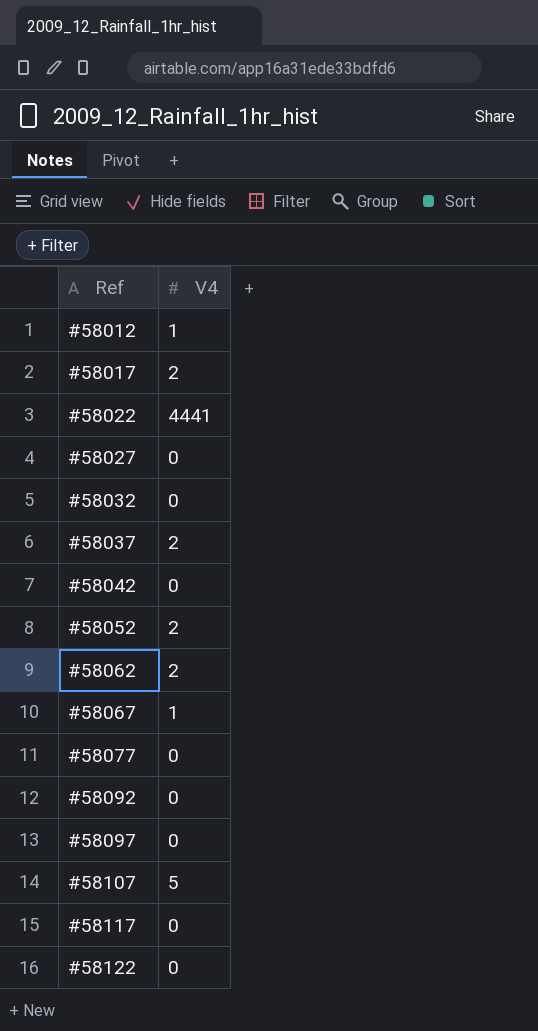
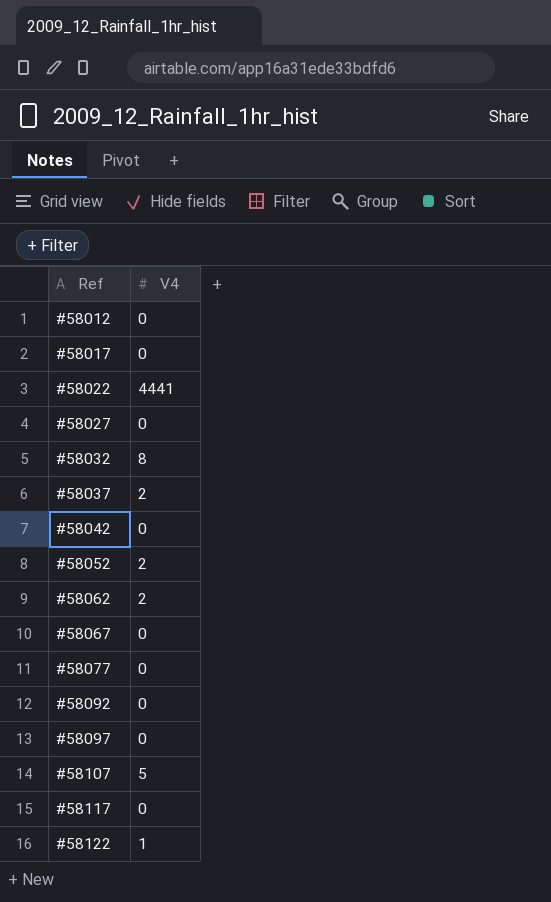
#58012 | V4: 1 -> 0
#58017 | V4: 2 -> 0
#58032 | V4: 0 -> 8
#58067 | V4: 1 -> 0
#58122 | V4: 0 -> 1

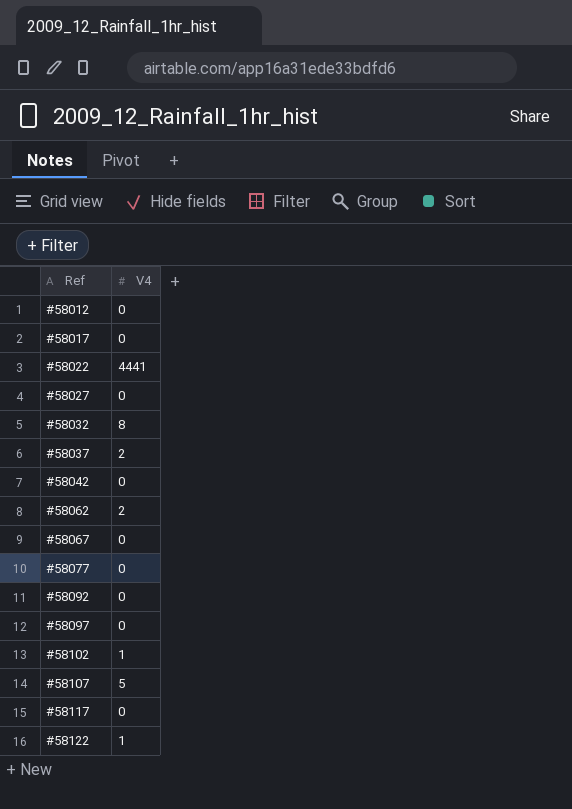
row #58052: 2 -> none
row #58102: none -> 1

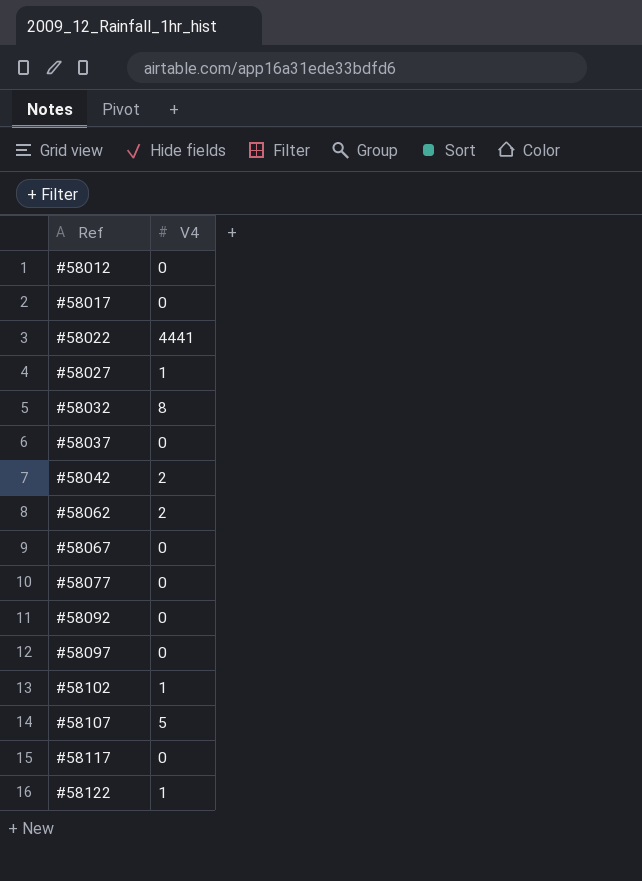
#58027 | V4: 0 -> 1
#58037 | V4: 2 -> 0
#58042 | V4: 0 -> 2

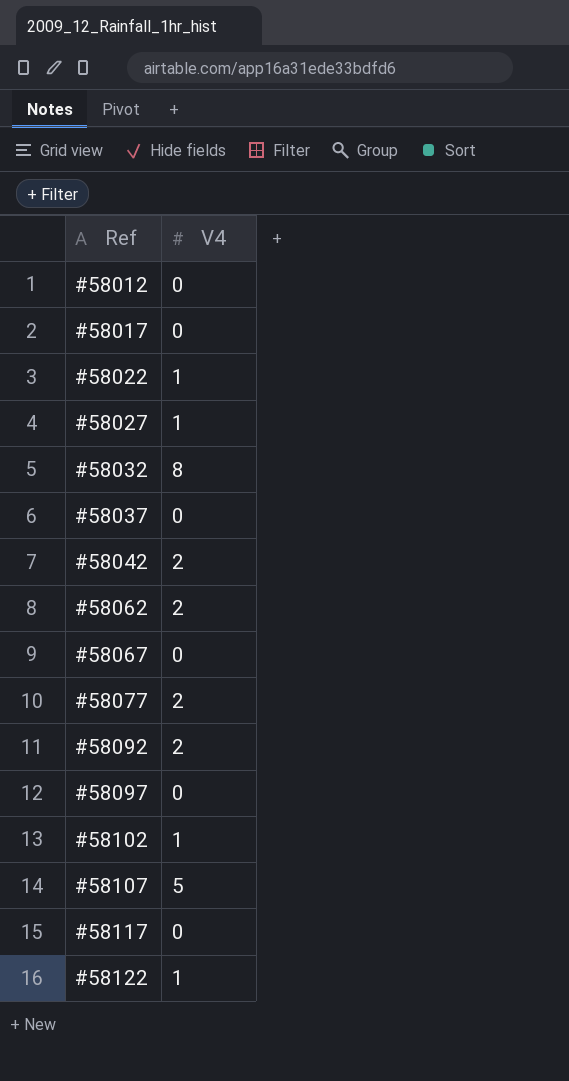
#58022 | V4: 4441 -> 1
#58077 | V4: 0 -> 2
#58092 | V4: 0 -> 2

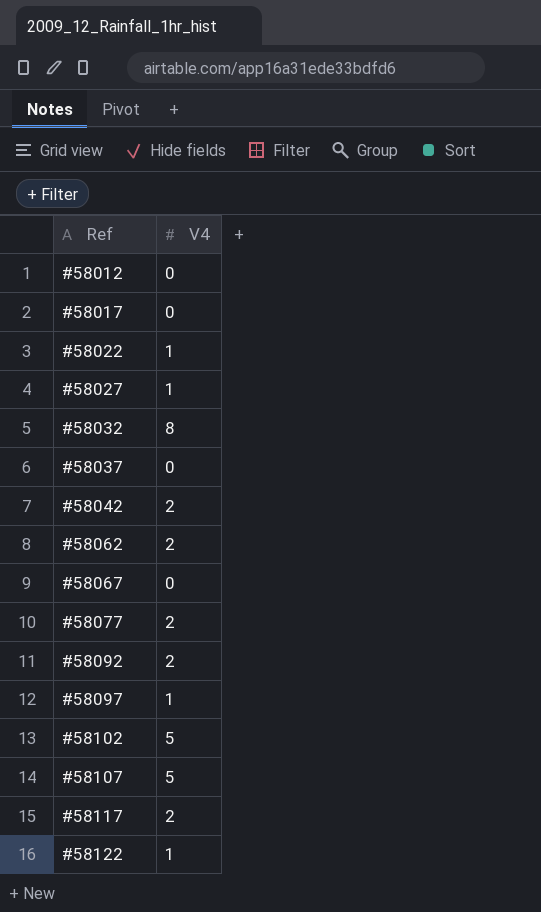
#58097 | V4: 0 -> 1
#58102 | V4: 1 -> 5
#58117 | V4: 0 -> 2

